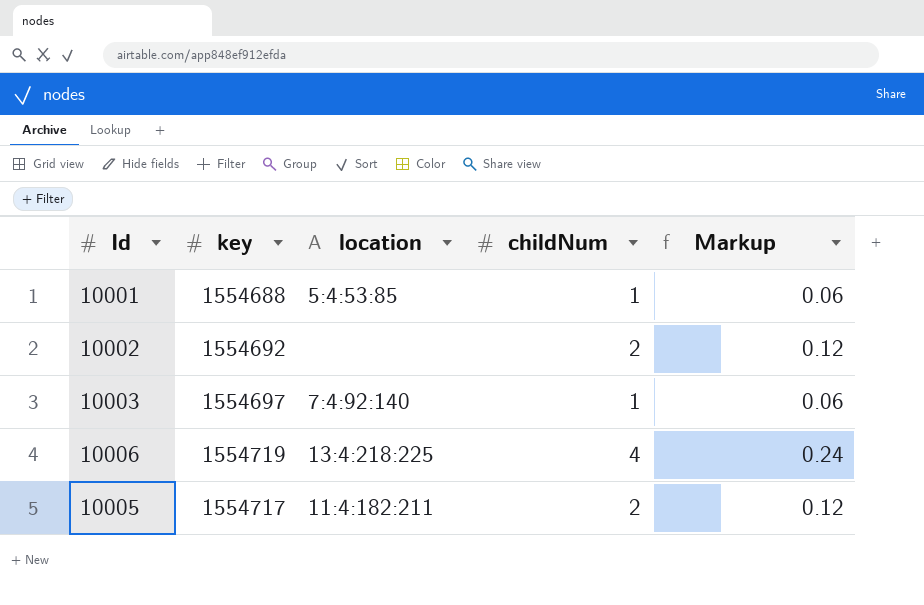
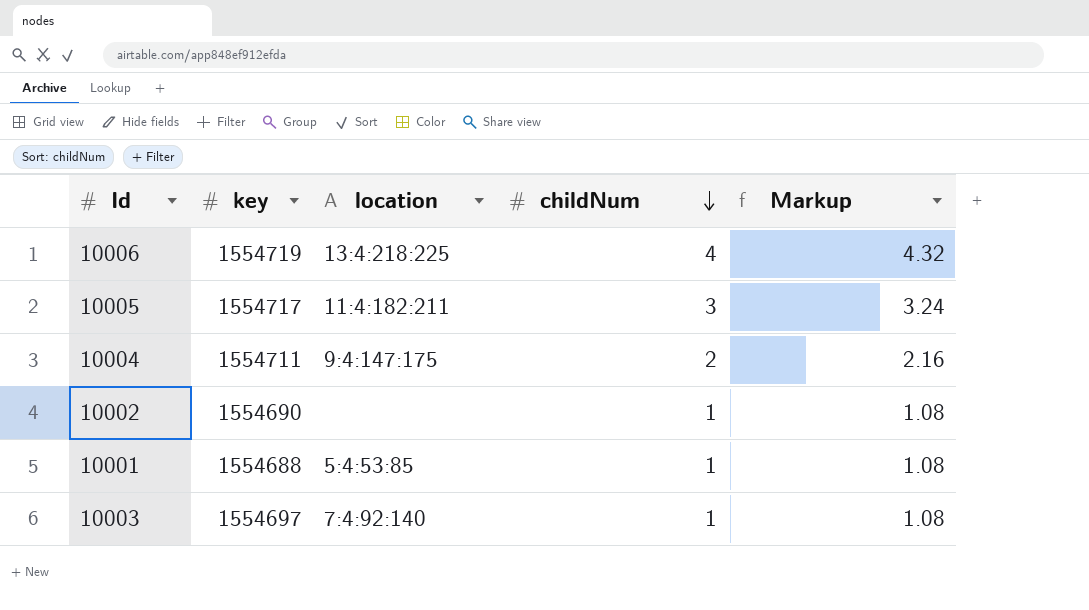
row order: none -> childNum descending
column Markup | formula: [childNum] * 0.06 -> [childNum] * 1.08
10005 | childNum: 2 -> 3
row 10004: none -> 1554711 | 9:4:147:175 | 2 | 2.16
10002 | key: 1554692 -> 1554690
10002 | childNum: 2 -> 1

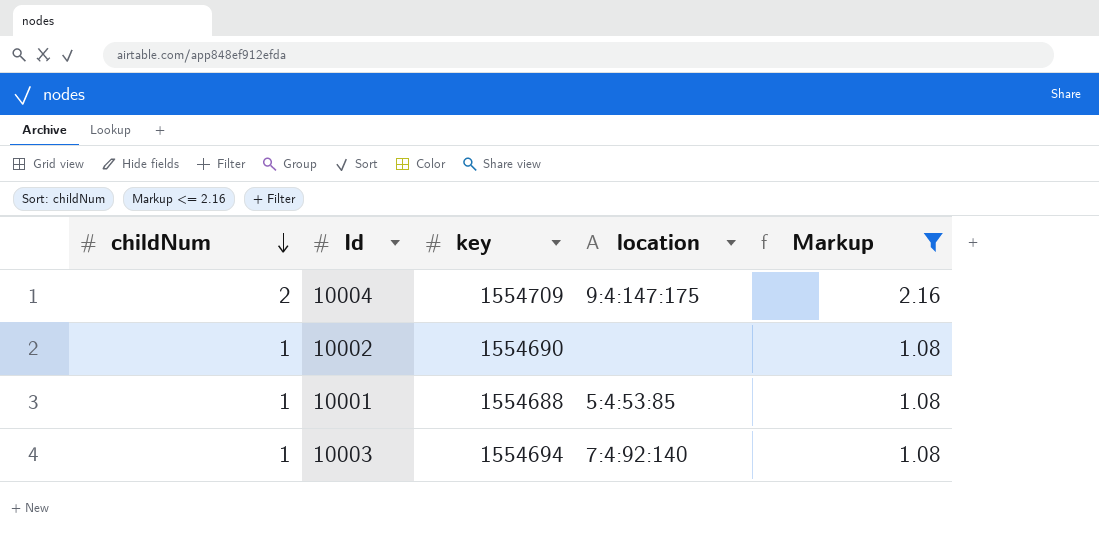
filter: none -> Markup <= 2.16
column childNum | position: 4 -> 1
10004 | key: 1554711 -> 1554709
10003 | key: 1554697 -> 1554694

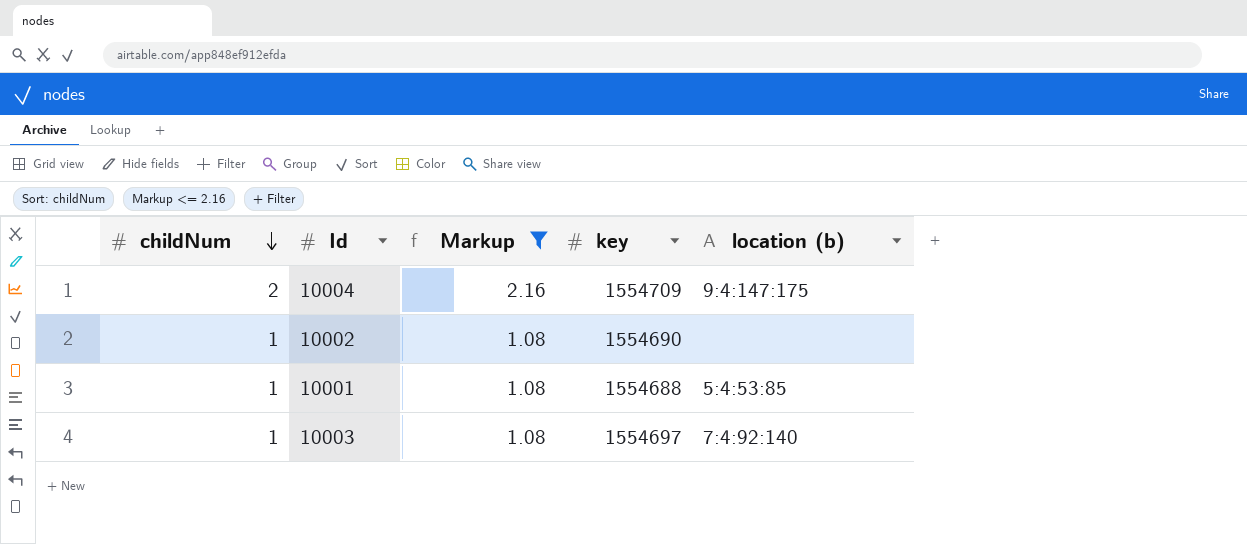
column Markup | position: 5 -> 3
column name: location -> location (b)
10003 | key: 1554694 -> 1554697

